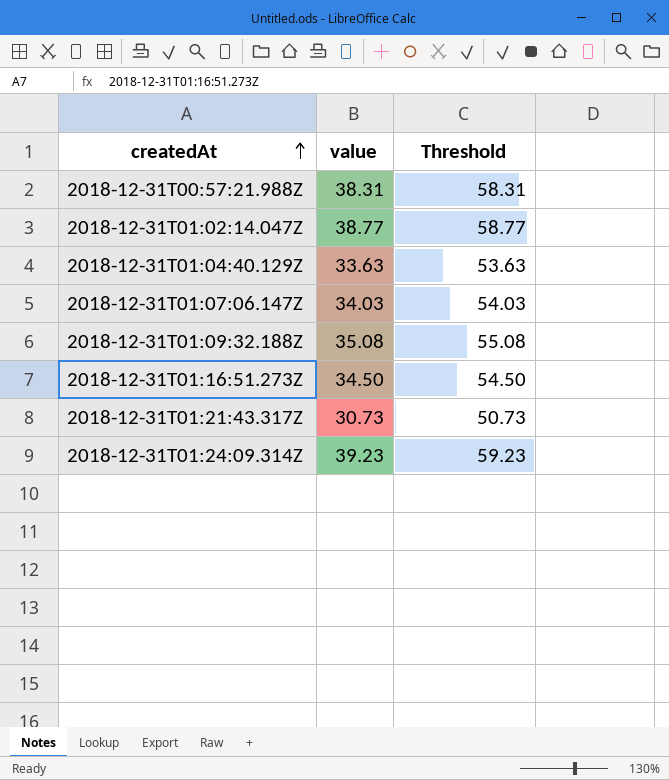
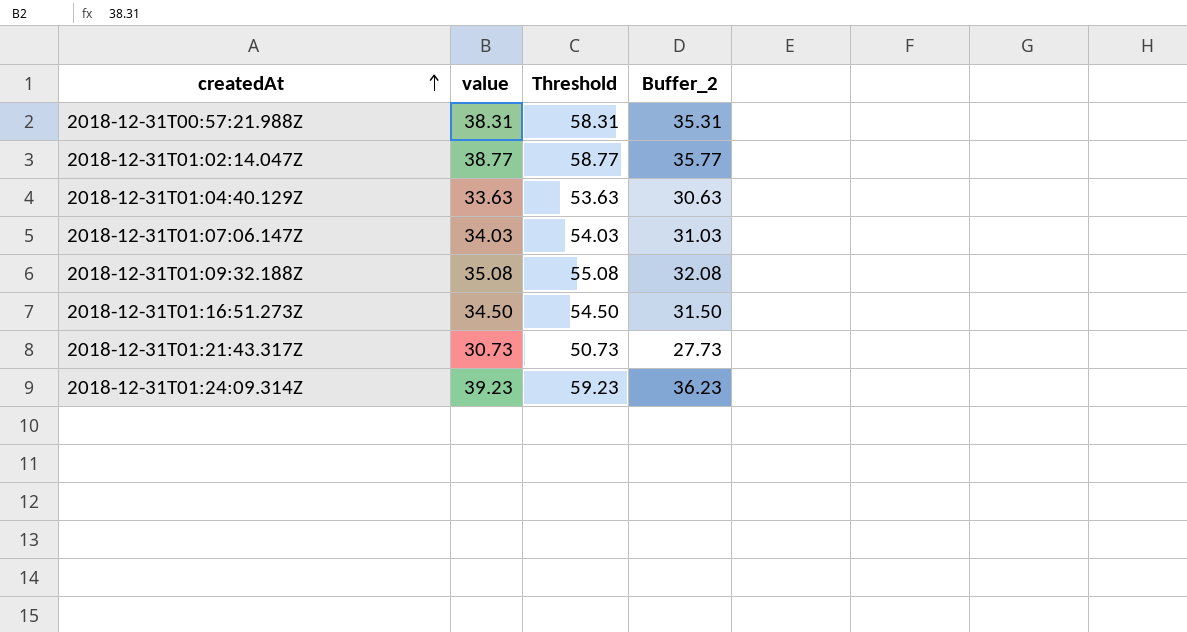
column Buffer_2 | formula: none -> [value] - 3

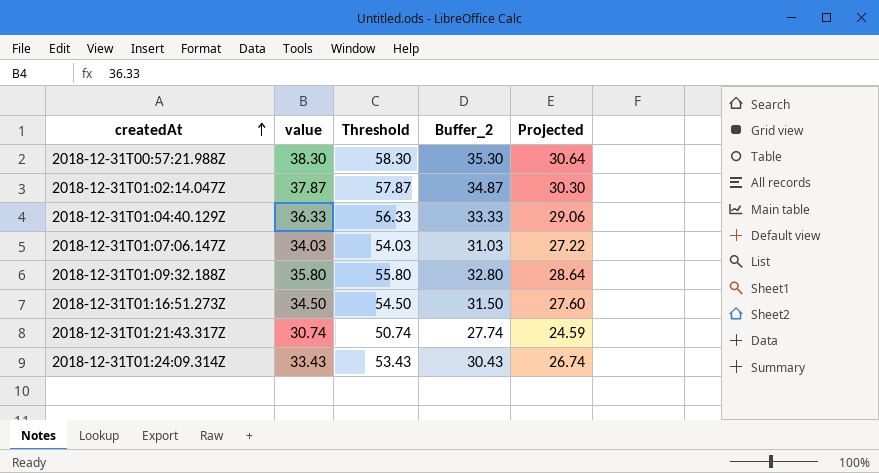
column Projected | formula: none -> [value] * 0.8
2018-12-31T00:57:21.988Z | value: 38.31 -> 38.30
2018-12-31T00:57:21.988Z | Threshold: 58.31 -> 58.30
2018-12-31T00:57:21.988Z | Buffer_2: 35.31 -> 35.30
2018-12-31T01:02:14.047Z | value: 38.77 -> 37.87
2018-12-31T01:02:14.047Z | Threshold: 58.77 -> 57.87
2018-12-31T01:02:14.047Z | Buffer_2: 35.77 -> 34.87
2018-12-31T01:04:40.129Z | value: 33.63 -> 36.33
2018-12-31T01:04:40.129Z | Threshold: 53.63 -> 56.33
2018-12-31T01:04:40.129Z | Buffer_2: 30.63 -> 33.33
2018-12-31T01:09:32.188Z | value: 35.08 -> 35.80
2018-12-31T01:09:32.188Z | Threshold: 55.08 -> 55.80
2018-12-31T01:09:32.188Z | Buffer_2: 32.08 -> 32.80
2018-12-31T01:21:43.317Z | value: 30.73 -> 30.74
2018-12-31T01:21:43.317Z | Threshold: 50.73 -> 50.74
2018-12-31T01:21:43.317Z | Buffer_2: 27.73 -> 27.74
2018-12-31T01:24:09.314Z | value: 39.23 -> 33.43
2018-12-31T01:24:09.314Z | Threshold: 59.23 -> 53.43
2018-12-31T01:24:09.314Z | Buffer_2: 36.23 -> 30.43

